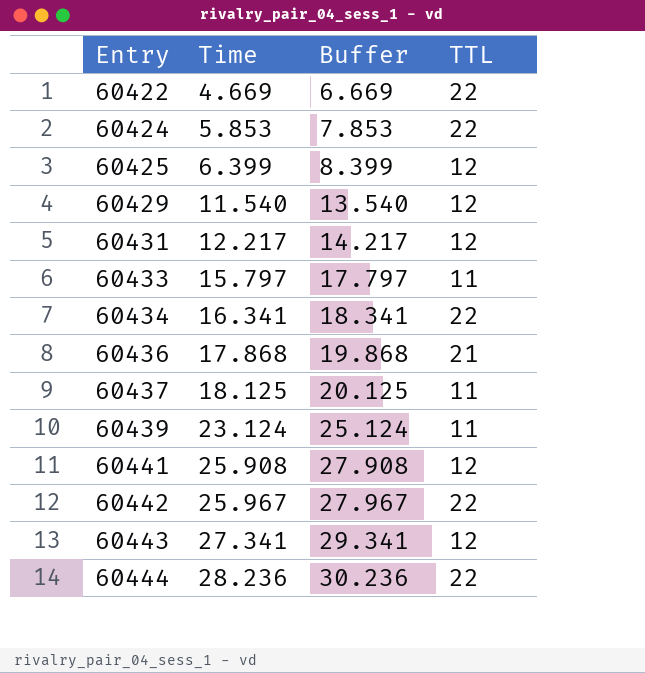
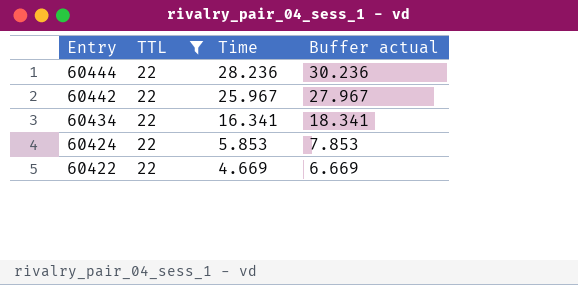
filter: none -> TTL = 22
row order: Entry ascending -> Entry descending
column TTL | position: 4 -> 2
column name: Buffer -> Buffer actual

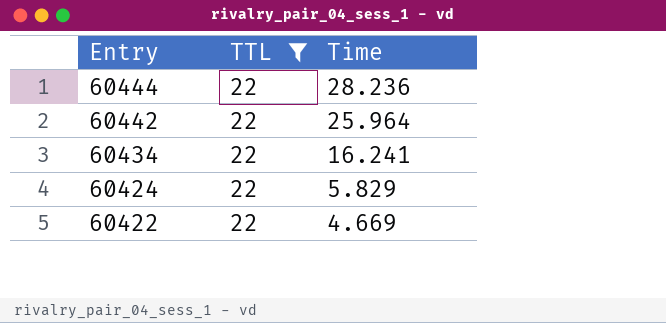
column Buffer actual | formula: [Time] + 2 -> none
60442 | Time: 25.967 -> 25.964
60434 | Time: 16.341 -> 16.241
60424 | Time: 5.853 -> 5.829

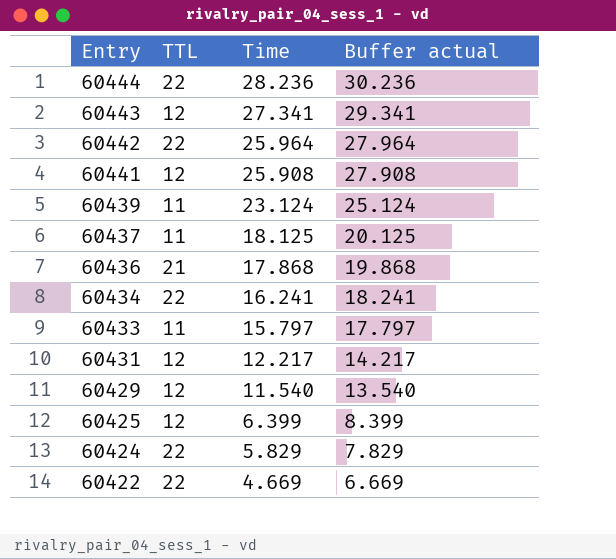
filter: TTL = 22 -> none
column Buffer actual | formula: none -> [Time] + 2

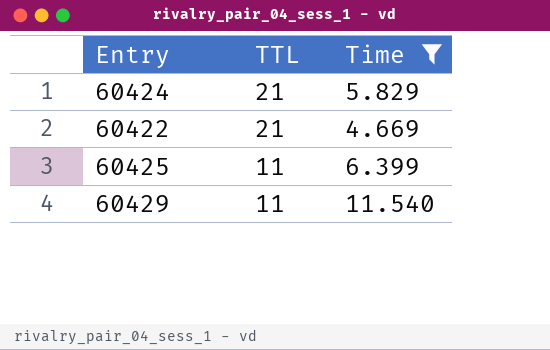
filter: none -> Time <= 11.540
row order: Entry descending -> TTL descending
column Buffer actual | formula: [Time] + 2 -> none
60424 | TTL: 22 -> 21
60422 | TTL: 22 -> 21
60425 | TTL: 12 -> 11
60429 | TTL: 12 -> 11

